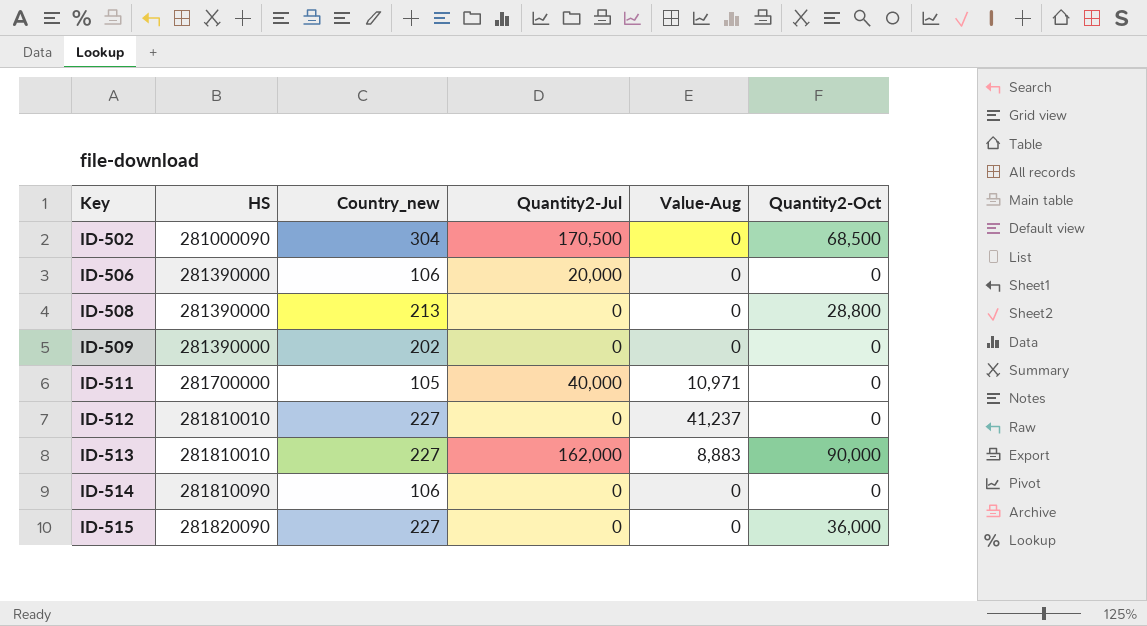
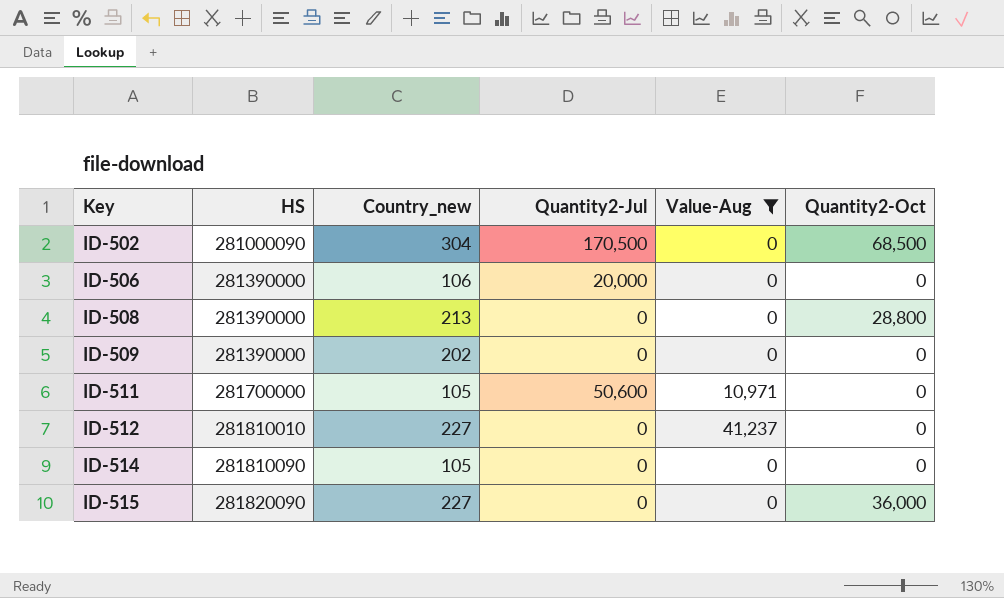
filter: none -> Value-Aug != 8,883
ID-511 | Quantity2-Jul: 40,000 -> 50,600
ID-514 | Country_new: 106 -> 105

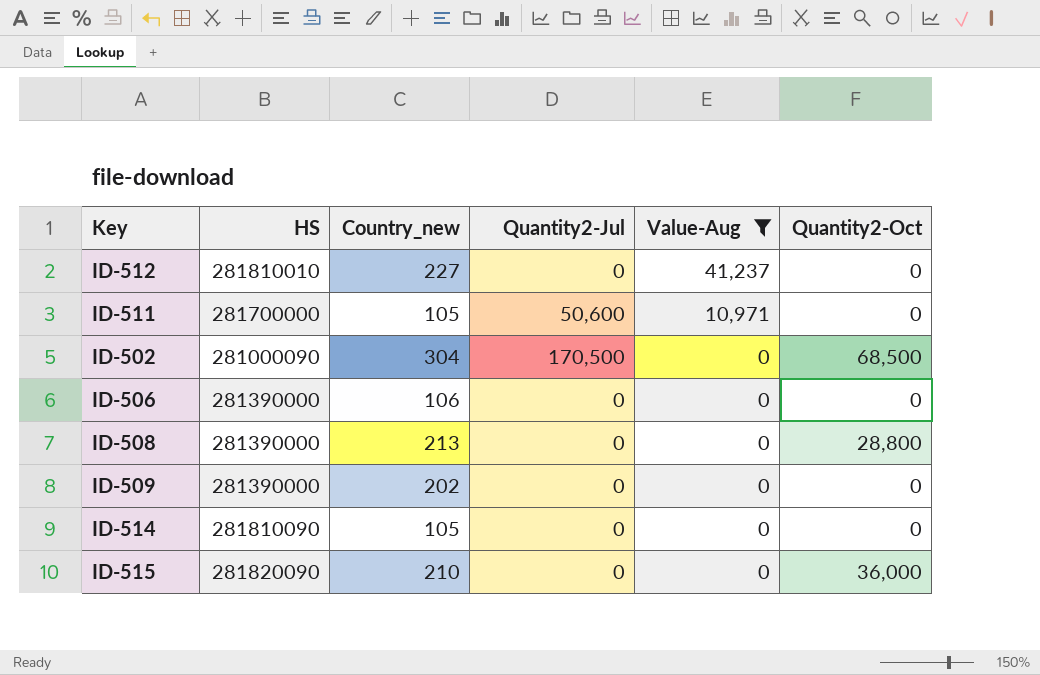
row order: Key ascending -> Value-Aug descending
ID-506 | Quantity2-Jul: 20,000 -> 0
ID-515 | Country_new: 227 -> 210

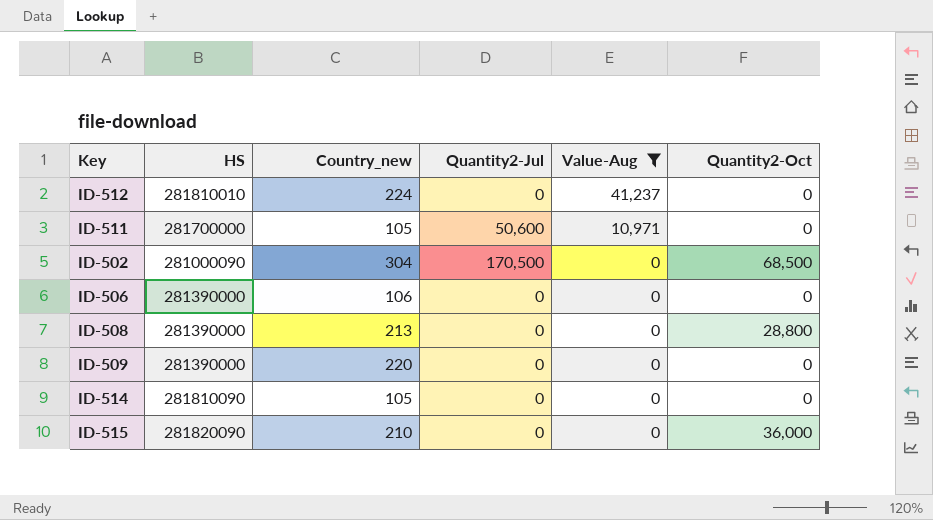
ID-512 | Country_new: 227 -> 224
ID-509 | Country_new: 202 -> 220

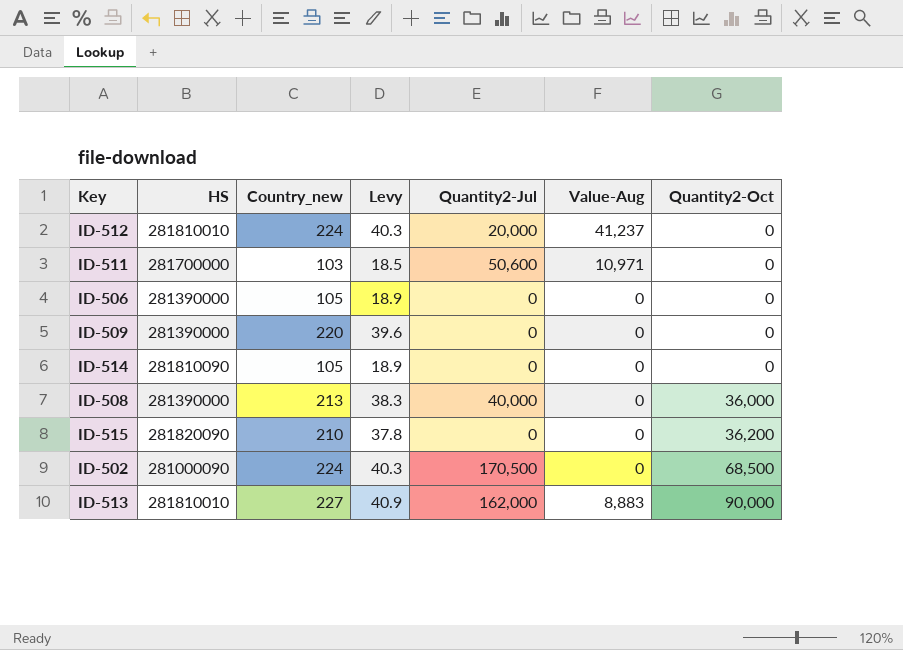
filter: Value-Aug != 8,883 -> none
row order: Value-Aug descending -> Quantity2-Oct ascending
column Levy | formula: none -> [Country_new] * 0.18
ID-512 | Quantity2-Jul: 0 -> 20,000
ID-511 | Country_new: 105 -> 103
ID-506 | Country_new: 106 -> 105
ID-508 | Quantity2-Jul: 0 -> 40,000
ID-508 | Quantity2-Oct: 28,800 -> 36,000
ID-515 | Quantity2-Oct: 36,000 -> 36,200
ID-502 | Country_new: 304 -> 224

